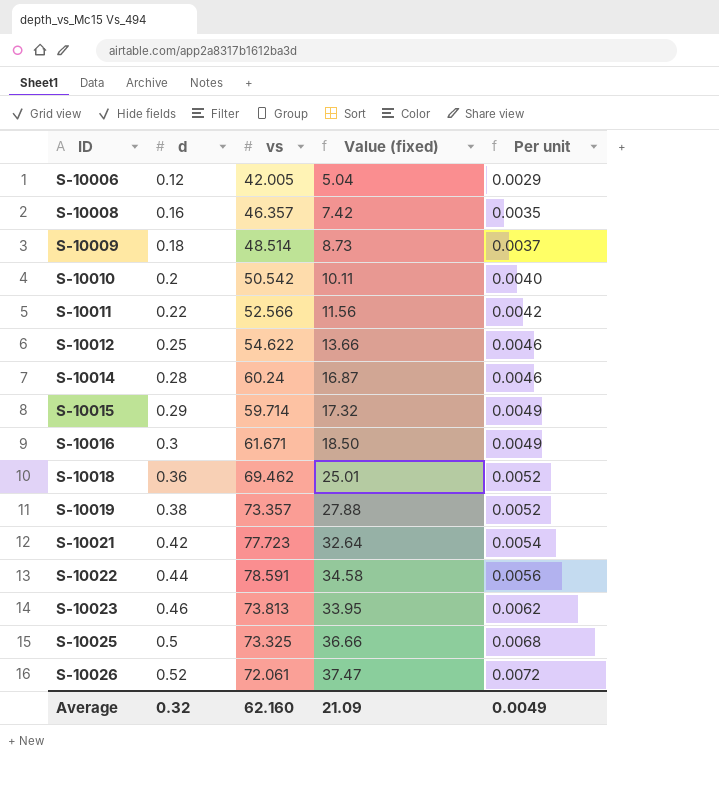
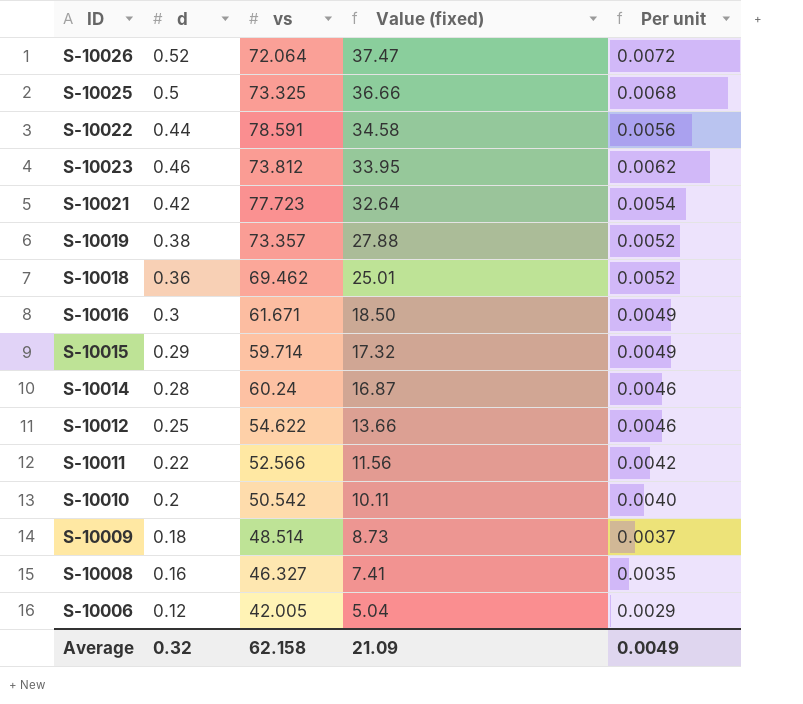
row order: ID ascending -> Value (fixed) descending
S-10026 | vs: 72.061 -> 72.064
S-10023 | vs: 73.813 -> 73.812
S-10008 | vs: 46.357 -> 46.327
S-10008 | Value (fixed): 7.42 -> 7.41
Average | vs: 62.160 -> 62.158

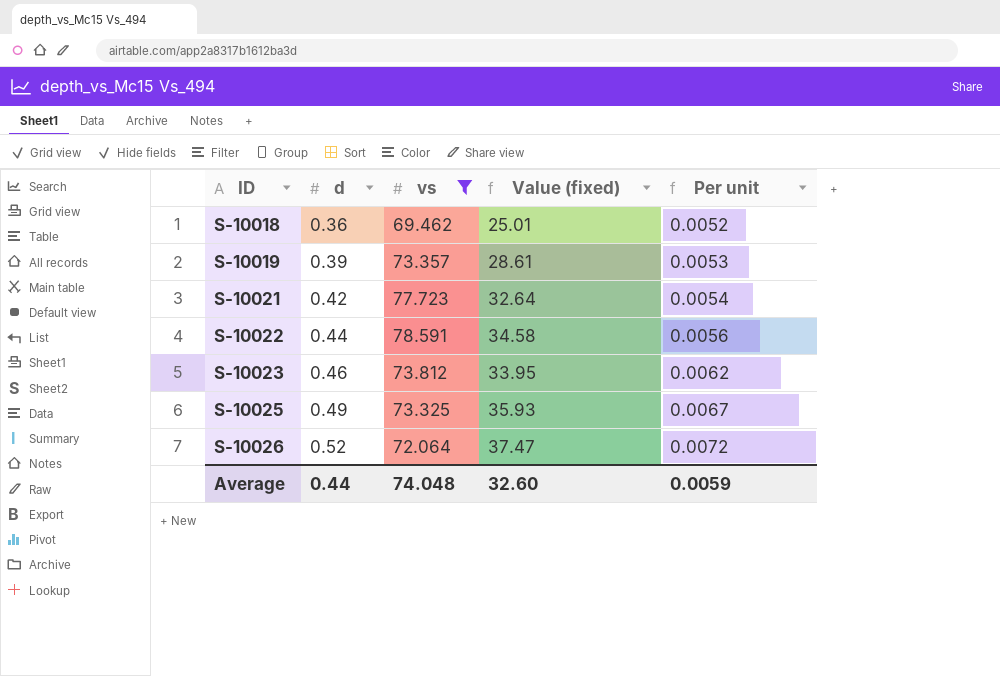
filter: none -> vs >= 69.462
row order: Value (fixed) descending -> ID ascending
S-10019 | d: 0.38 -> 0.39
S-10019 | Value (fixed): 27.88 -> 28.61
S-10019 | Per unit: 0.0052 -> 0.0053
S-10025 | d: 0.5 -> 0.49
S-10025 | Value (fixed): 36.66 -> 35.93
S-10025 | Per unit: 0.0068 -> 0.0067
Average | d: 0.32 -> 0.44
Average | vs: 62.158 -> 74.048
Average | Value (fixed): 21.09 -> 32.60
Average | Per unit: 0.0049 -> 0.0059

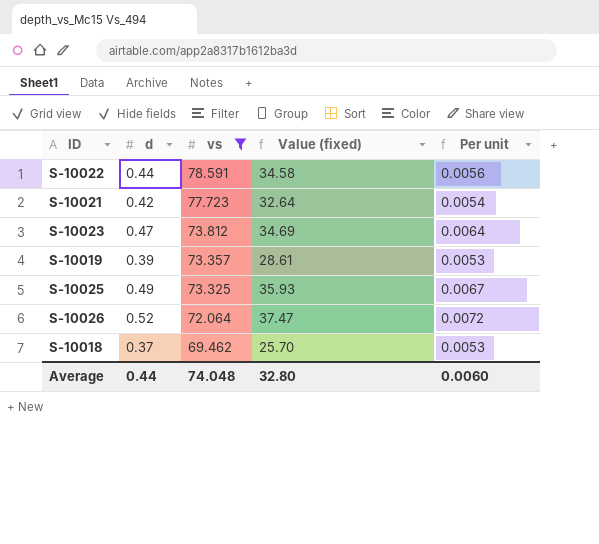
row order: ID ascending -> vs descending
S-10023 | d: 0.46 -> 0.47
S-10023 | Value (fixed): 33.95 -> 34.69
S-10023 | Per unit: 0.0062 -> 0.0064
S-10018 | d: 0.36 -> 0.37
S-10018 | Value (fixed): 25.01 -> 25.70
S-10018 | Per unit: 0.0052 -> 0.0053
Average | Value (fixed): 32.60 -> 32.80
Average | Per unit: 0.0059 -> 0.0060

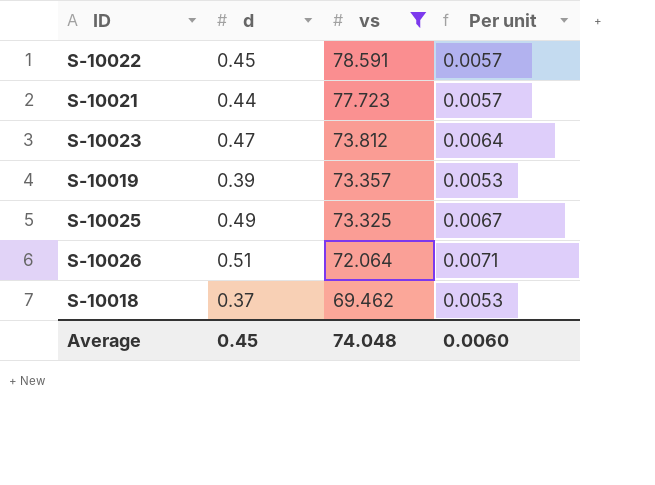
column Value (fixed) | formula: [d] * [vs] -> none
S-10022 | d: 0.44 -> 0.45
S-10022 | Per unit: 0.0056 -> 0.0057
S-10021 | d: 0.42 -> 0.44
S-10021 | Per unit: 0.0054 -> 0.0057
S-10026 | d: 0.52 -> 0.51
S-10026 | Per unit: 0.0072 -> 0.0071
Average | d: 0.44 -> 0.45

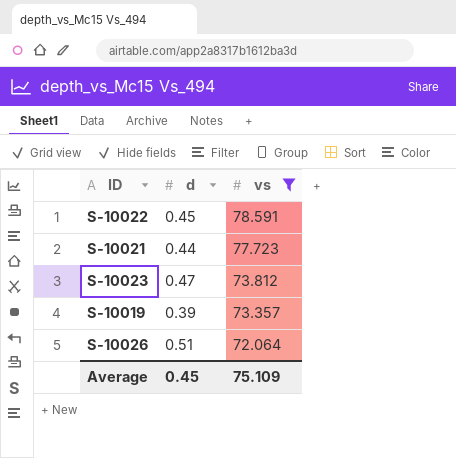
column Per unit | formula: [d] / [vs] -> none
row S-10025: 0.49 | 73.325 | 0.0067 -> none
row S-10018: 0.37 | 69.462 | 0.0053 -> none
Average | vs: 74.048 -> 75.109

